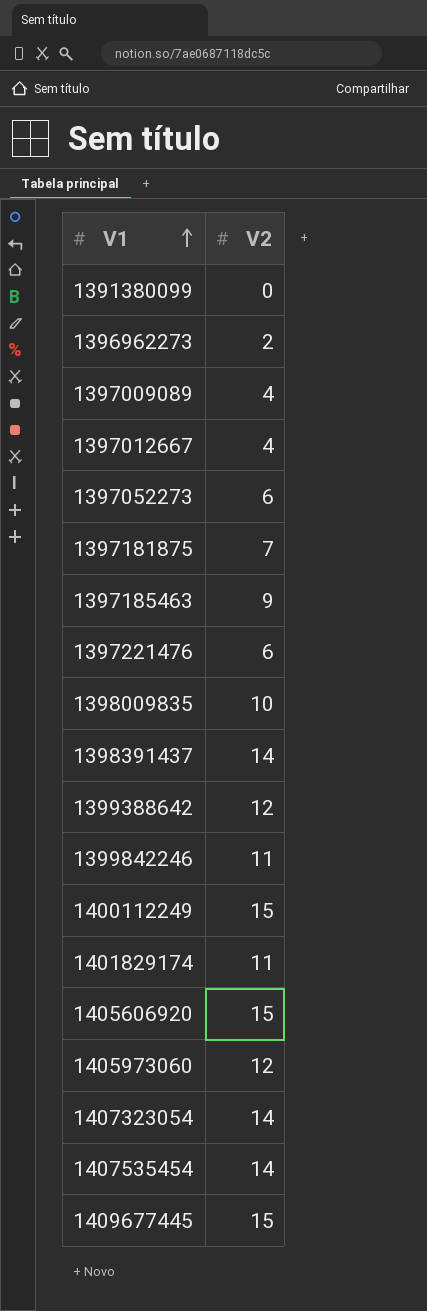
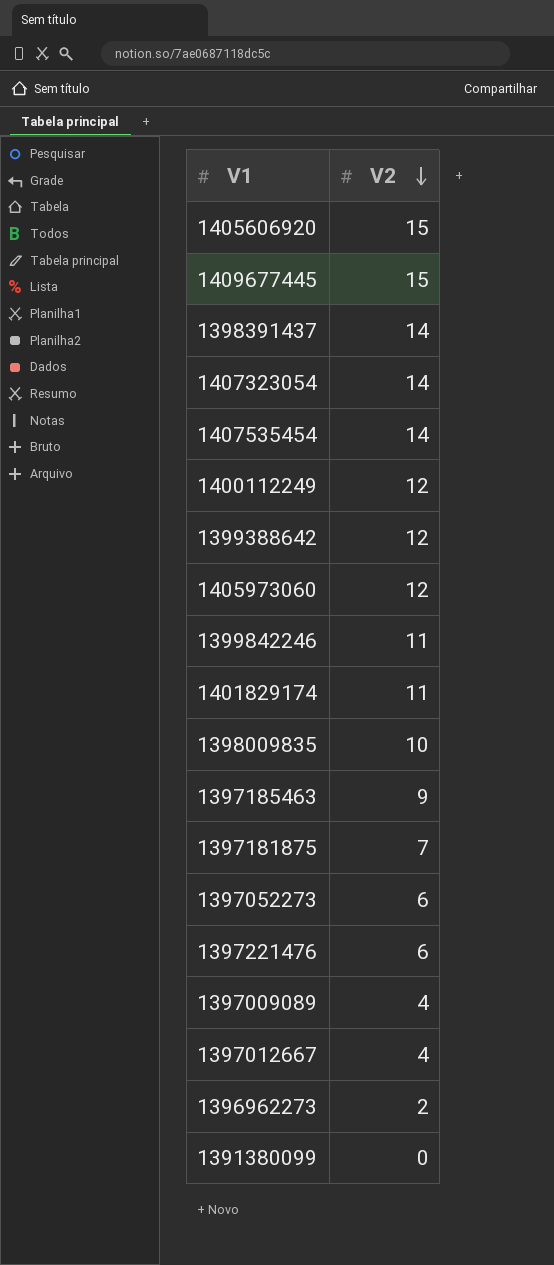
row order: V1 ascending -> V2 descending
1400112249 | V2: 15 -> 12

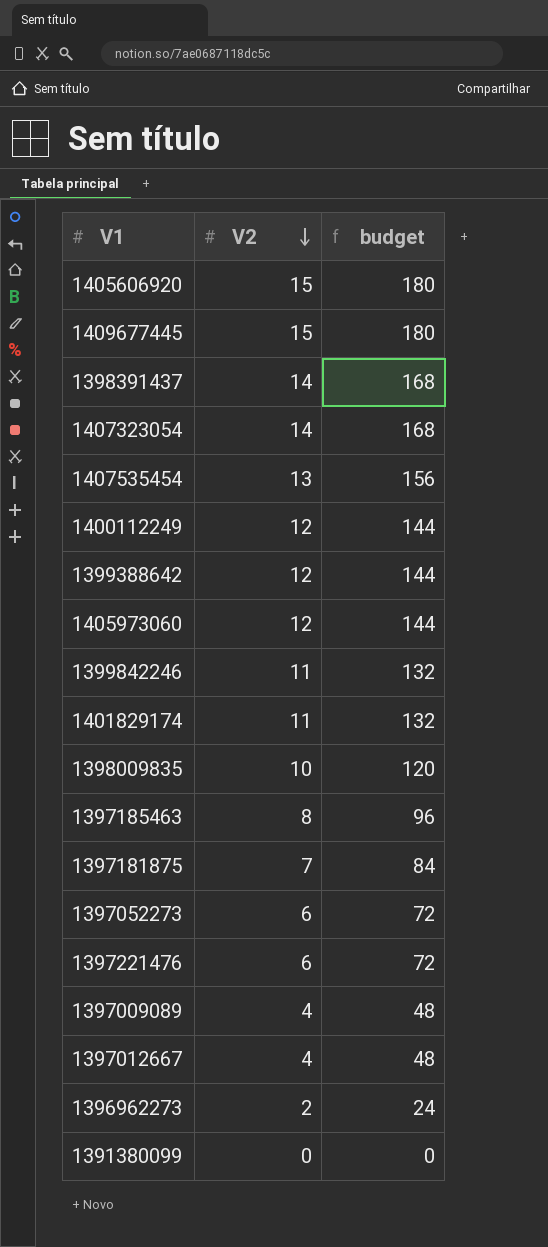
column budget | formula: none -> [V2] * 12
1407535454 | V2: 14 -> 13
1397185463 | V2: 9 -> 8

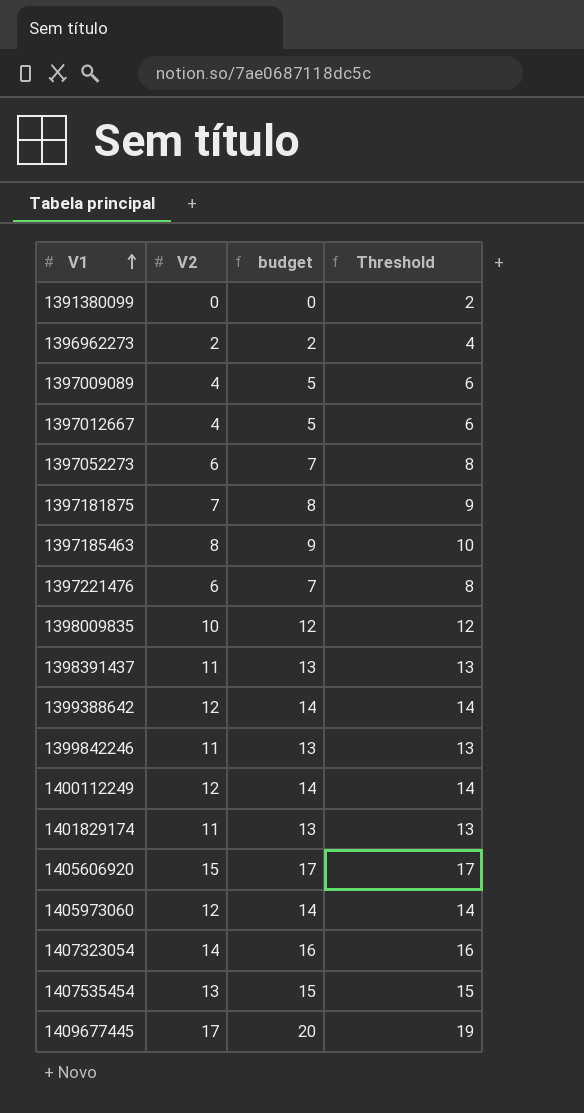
row order: V2 descending -> V1 ascending
column budget | formula: [V2] * 12 -> [V2] * 1.15
column Threshold | formula: none -> [V2] + 2
1398391437 | V2: 14 -> 11
1409677445 | V2: 15 -> 17

